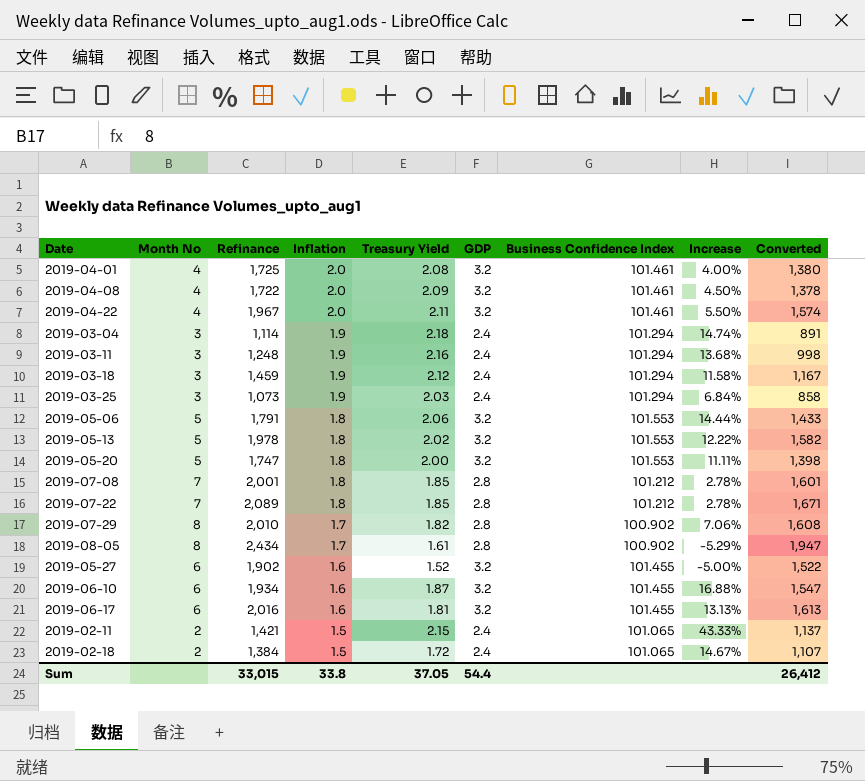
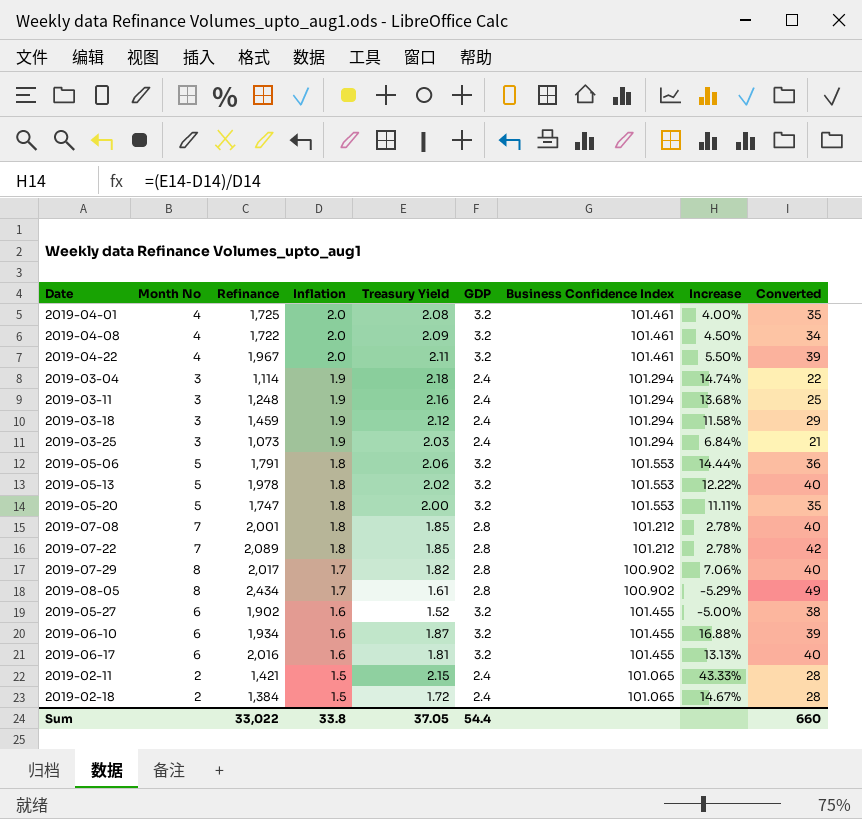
column Converted | formula: [Refinance] * 0.8 -> [Refinance] * 0.02
2019-07-29 | Refinance: 2,010 -> 2,017
Sum | Refinance: 33,015 -> 33,022
Sum | Converted: 26,412 -> 660

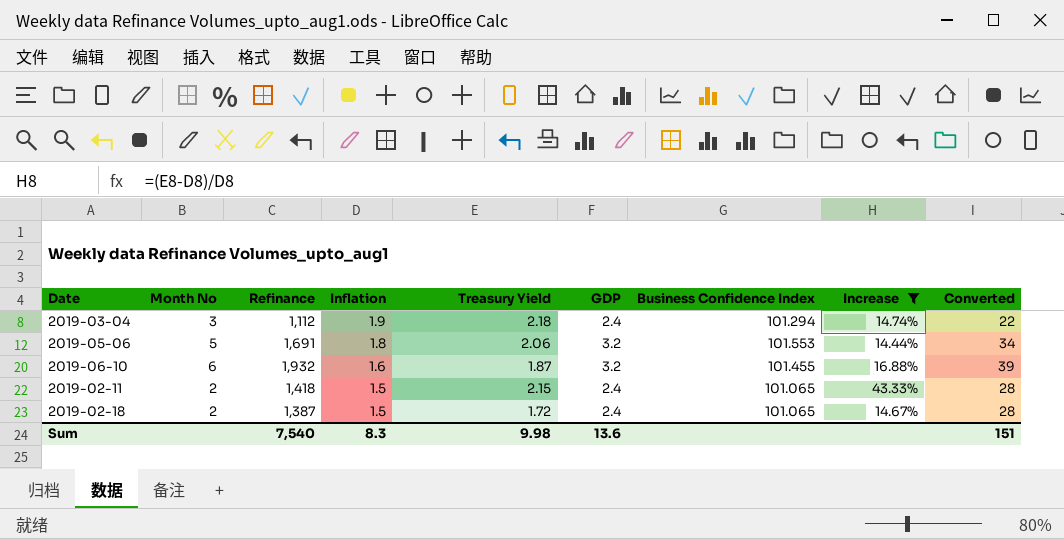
filter: none -> Increase >= 14.44%
2019-03-04 | Refinance: 1,114 -> 1,112
2019-05-06 | Refinance: 1,791 -> 1,691
2019-05-06 | Converted: 36 -> 34
2019-06-10 | Refinance: 1,934 -> 1,932
2019-02-11 | Refinance: 1,421 -> 1,418
2019-02-18 | Refinance: 1,384 -> 1,387
Sum | Refinance: 33,022 -> 7,540
Sum | Inflation: 33.8 -> 8.3
Sum | Treasury Yield: 37.05 -> 9.98
Sum | GDP: 54.4 -> 13.6
Sum | Converted: 660 -> 151

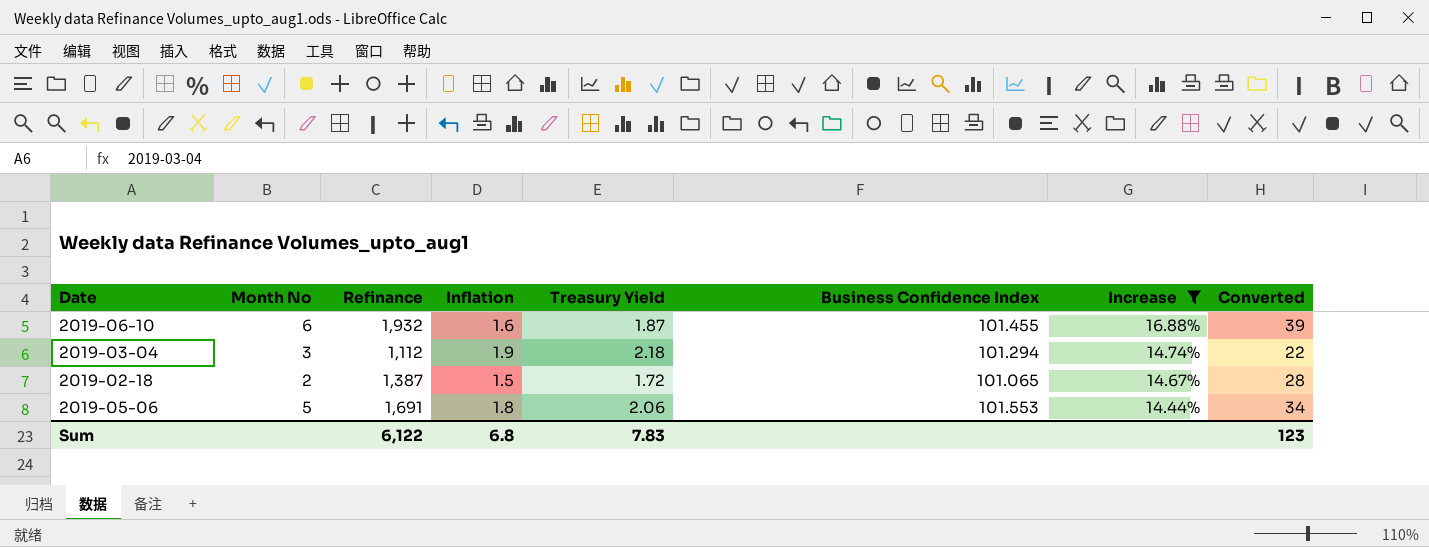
row order: Inflation descending -> Increase descending
column GDP | position: 6 -> none
row 2019-02-11: 2 | 1,418 | 1.5 | 2.15 | 2.4 | 101.065 | 43.33% | 28 -> none
Sum | Refinance: 7,540 -> 6,122
Sum | Inflation: 8.3 -> 6.8
Sum | Treasury Yield: 9.98 -> 7.83
Sum | Converted: 151 -> 123

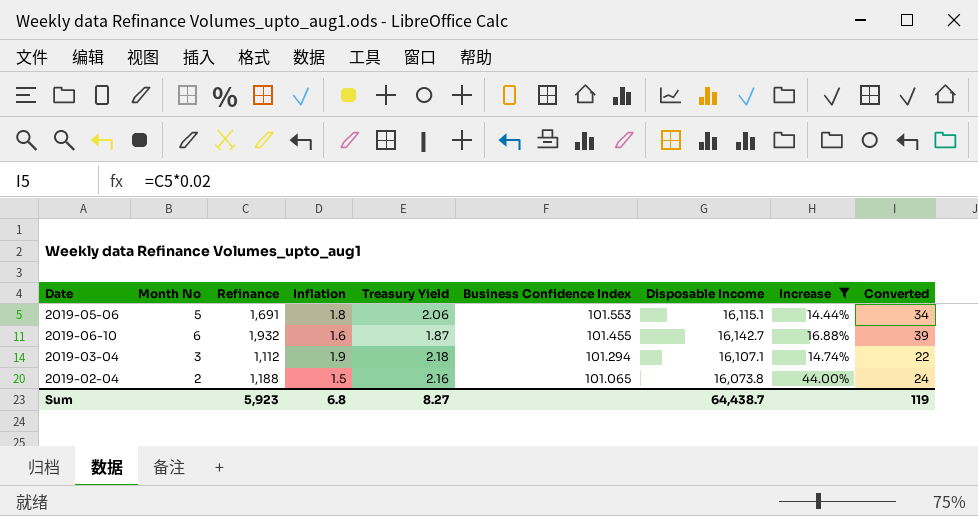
row order: Increase descending -> Business Confidence Index descending
column Disposable Income | position: none -> 7
row 2019-02-18: 2 | 1,387 | 1.5 | 1.72 | 101.065 | 14.67% | 28 -> none
row 2019-02-04: none -> 2 | 1,188 | 1.5 | 2.16 | 101.065 | 16,073.8 | 44.00% | 24
Sum | Refinance: 6,122 -> 5,923
Sum | Treasury Yield: 7.83 -> 8.27
Sum | Converted: 123 -> 119

